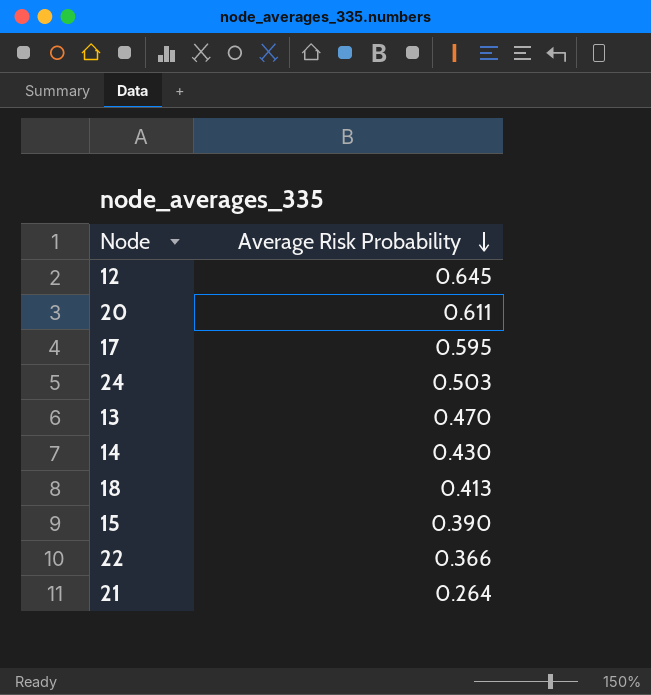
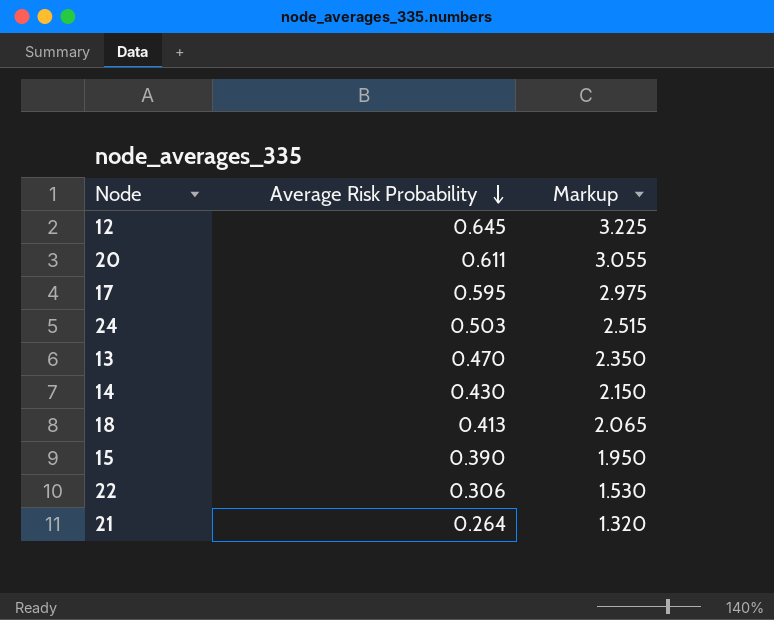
column Markup | formula: none -> [Average Risk Probability] * 5
22 | Average Risk Probability: 0.366 -> 0.306

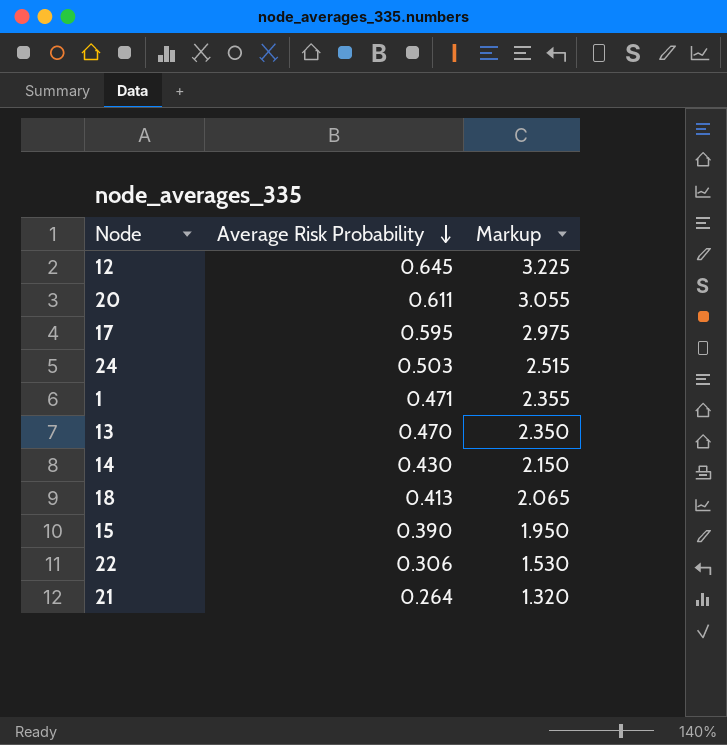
row 1: none -> 0.471 | 2.355

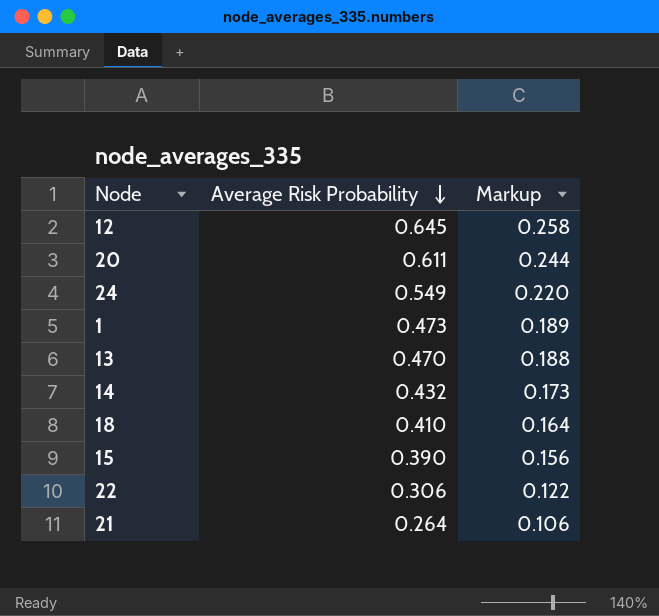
column Markup | formula: [Average Risk Probability] * 5 -> [Average Risk Probability] * 0.4
row 17: 0.595 | 2.975 -> none
24 | Average Risk Probability: 0.503 -> 0.549
1 | Average Risk Probability: 0.471 -> 0.473
14 | Average Risk Probability: 0.430 -> 0.432
18 | Average Risk Probability: 0.413 -> 0.410

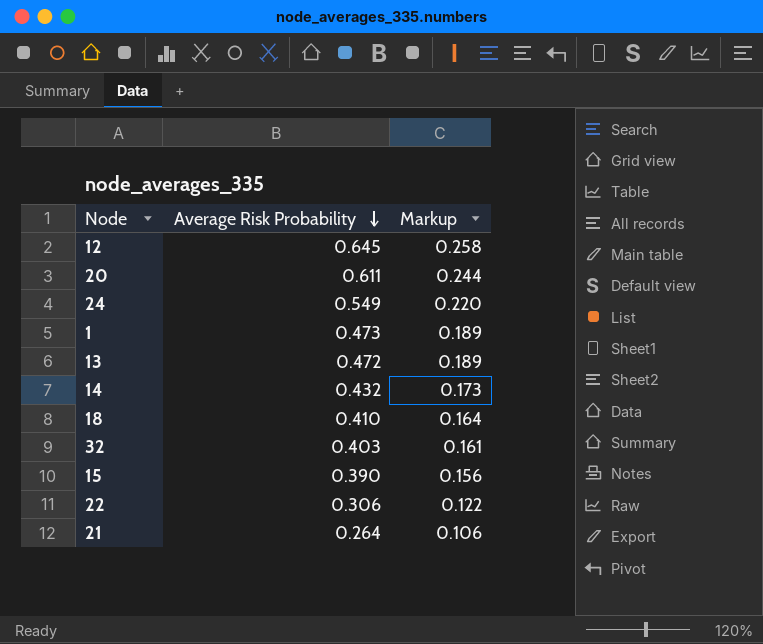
13 | Average Risk Probability: 0.470 -> 0.472
13 | Markup: 0.188 -> 0.189
row 32: none -> 0.403 | 0.161

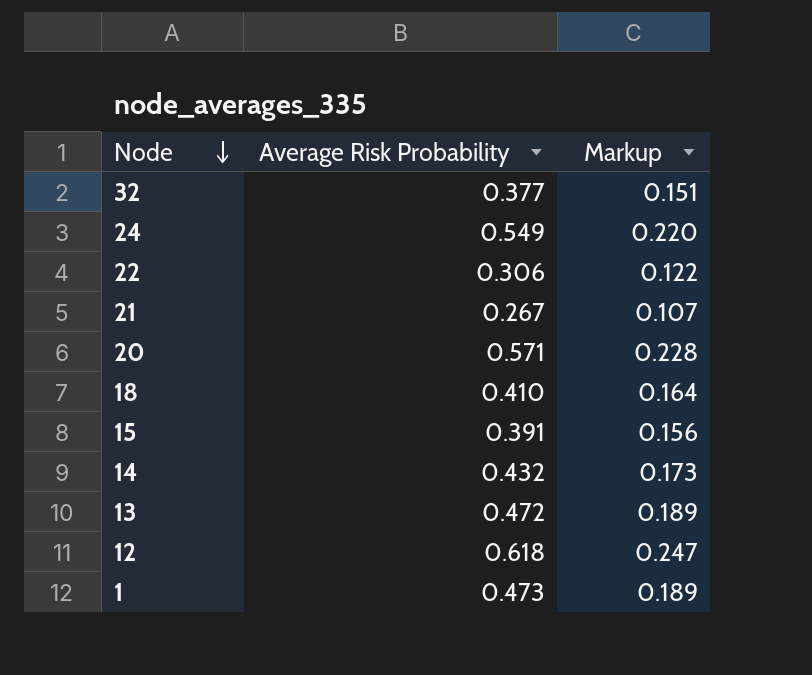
row order: Average Risk Probability descending -> Node descending
32 | Average Risk Probability: 0.403 -> 0.377
32 | Markup: 0.161 -> 0.151
21 | Average Risk Probability: 0.264 -> 0.267
21 | Markup: 0.106 -> 0.107
20 | Average Risk Probability: 0.611 -> 0.571
20 | Markup: 0.244 -> 0.228
15 | Average Risk Probability: 0.390 -> 0.391
12 | Average Risk Probability: 0.645 -> 0.618
12 | Markup: 0.258 -> 0.247

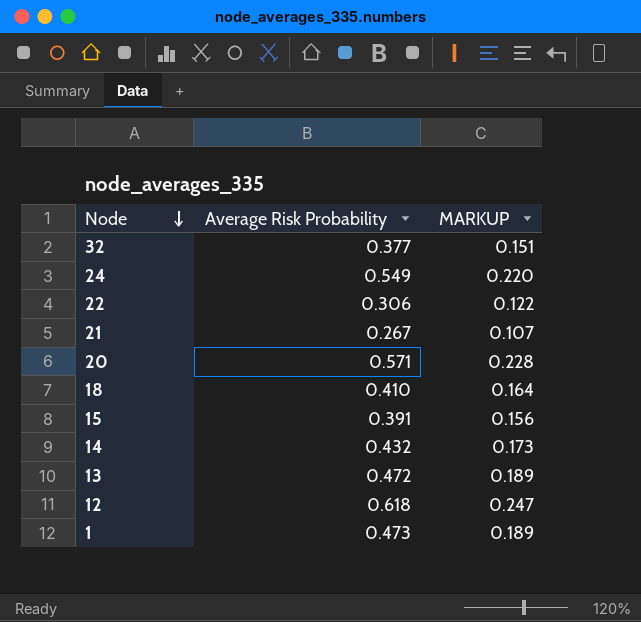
column name: Markup -> MARKUP

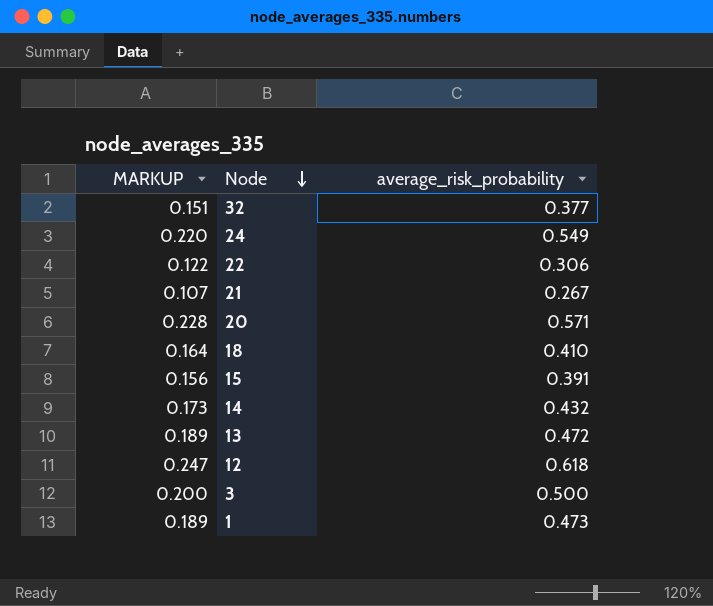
column MARKUP | position: 3 -> 1
column name: Average Risk Probability -> average_risk_probability
row 3: none -> 0.200 | 0.500

